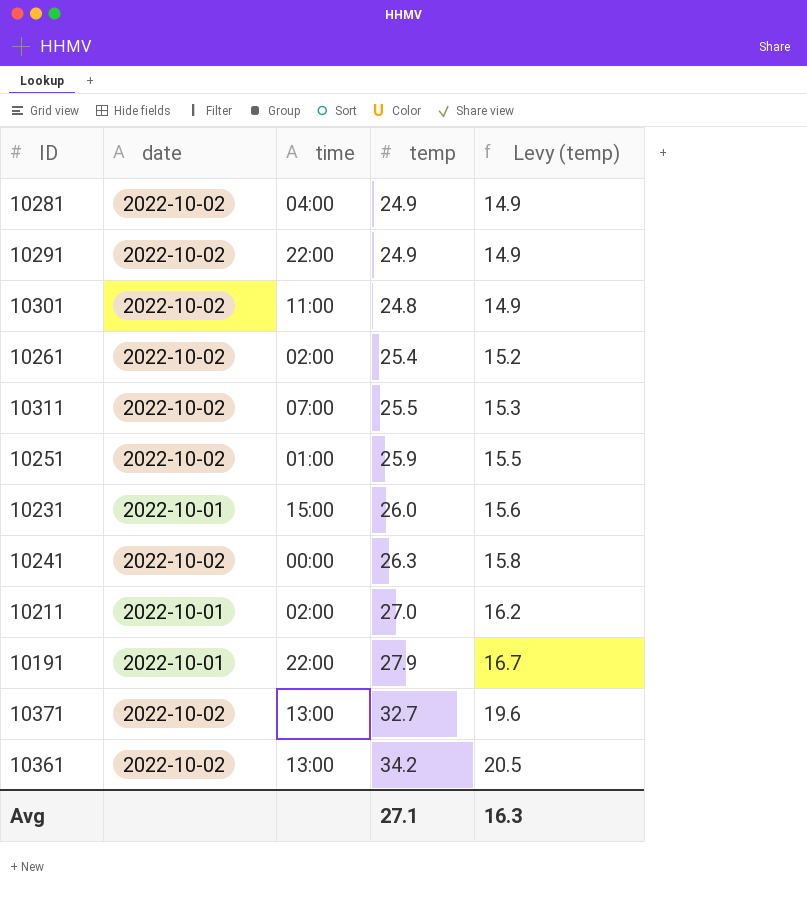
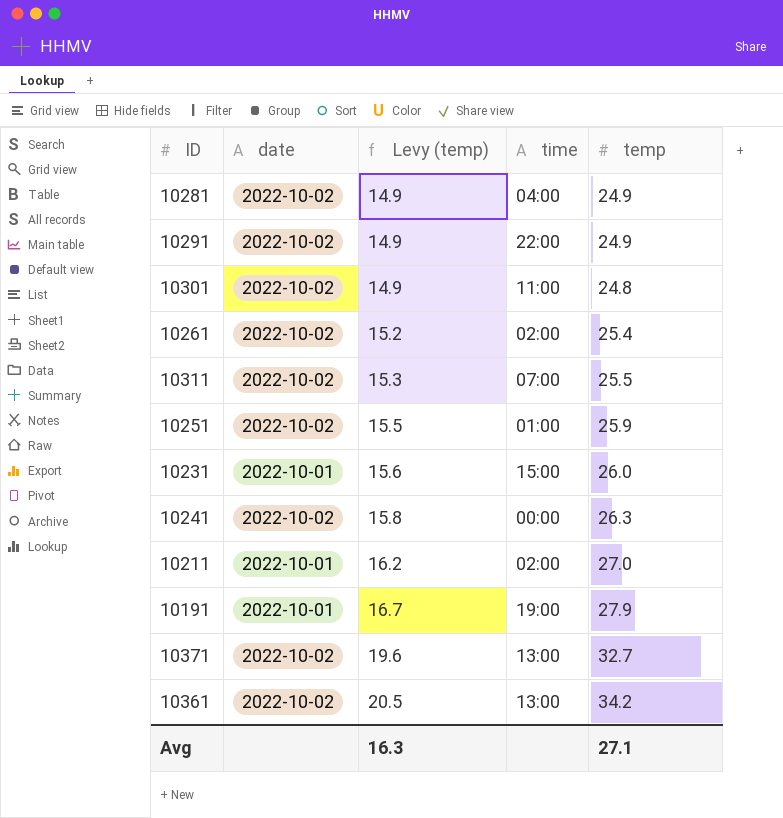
column Levy (temp) | position: 5 -> 3
10191 | time: 22:00 -> 19:00

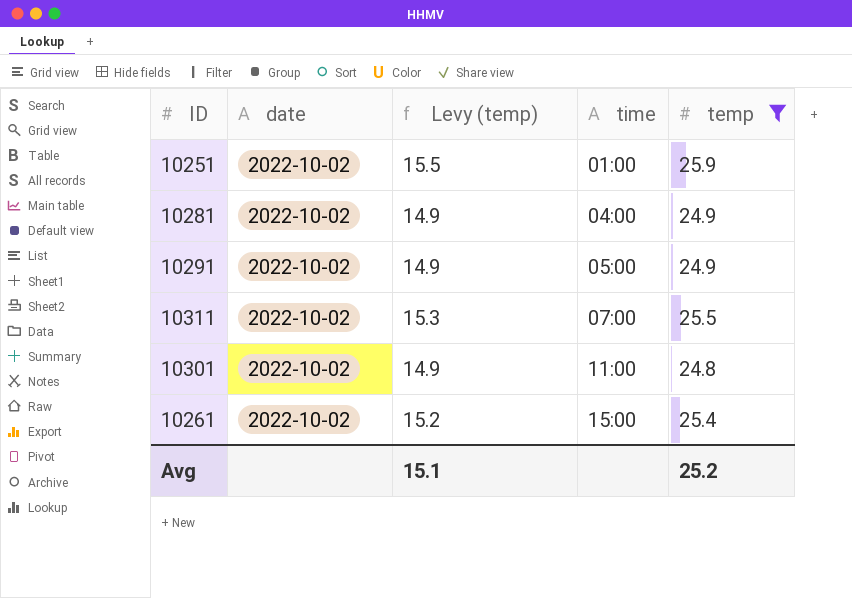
filter: none -> temp <= 25.9
row order: Levy (temp) ascending -> time ascending
10291 | time: 22:00 -> 05:00
10261 | time: 02:00 -> 15:00
Avg | Levy (temp): 16.3 -> 15.1
Avg | temp: 27.1 -> 25.2

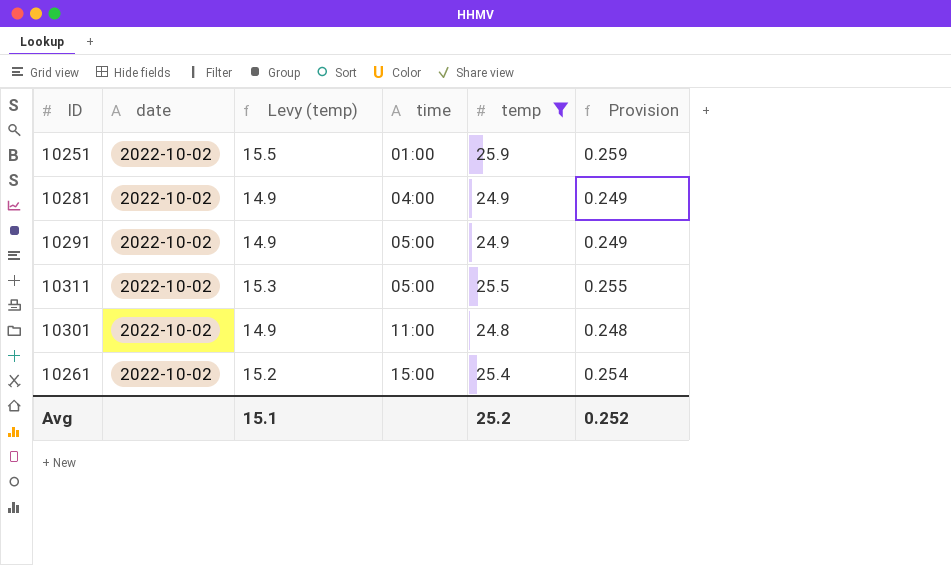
column Provision | formula: none -> [temp] * 0.01
10311 | time: 07:00 -> 05:00

